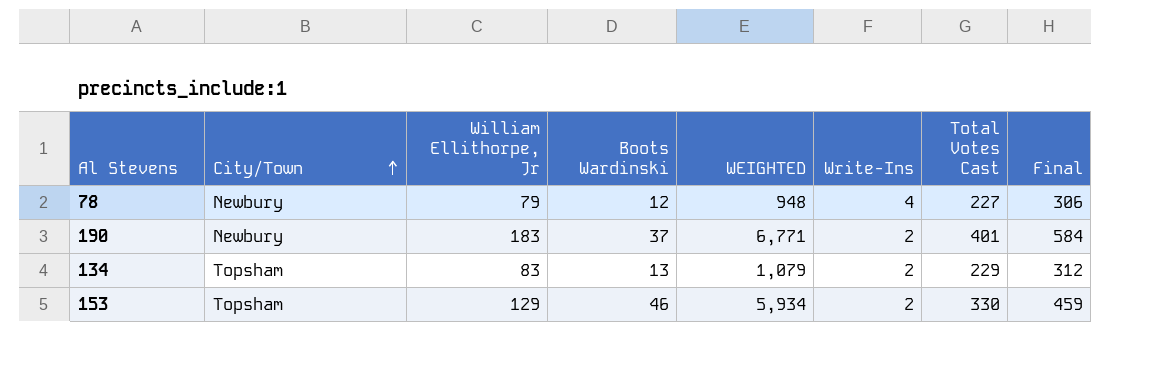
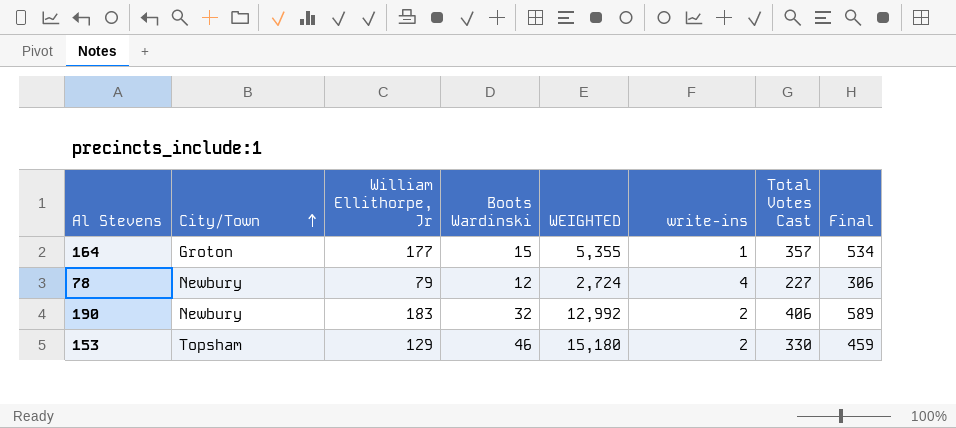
column WEIGHTED | formula: [William Ellithorpe, Jr] * [Boots Wardinski] -> [Boots Wardinski] * [Total Votes Cast]
column name: Write-Ins -> write-ins
row 134: Topsham | 83 | 13 | 1,079 | 2 | 229 | 312 -> none
row 164: none -> Groton | 177 | 15 | 5,355 | 1 | 357 | 534
190 | Boots Wardinski: 37 -> 32
190 | Total Votes Cast: 401 -> 406
190 | Final: 584 -> 589

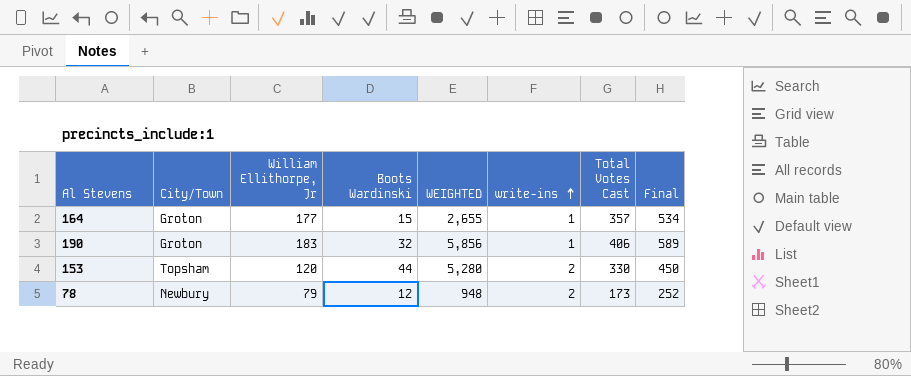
row order: City/Town ascending -> write-ins ascending
column WEIGHTED | formula: [Boots Wardinski] * [Total Votes Cast] -> [William Ellithorpe, Jr] * [Boots Wardinski]
190 | City/Town: Newbury -> Groton
190 | write-ins: 2 -> 1
153 | William Ellithorpe, Jr: 129 -> 120
153 | Boots Wardinski: 46 -> 44
153 | Final: 459 -> 450
78 | write-ins: 4 -> 2
78 | Total Votes Cast: 227 -> 173
78 | Final: 306 -> 252

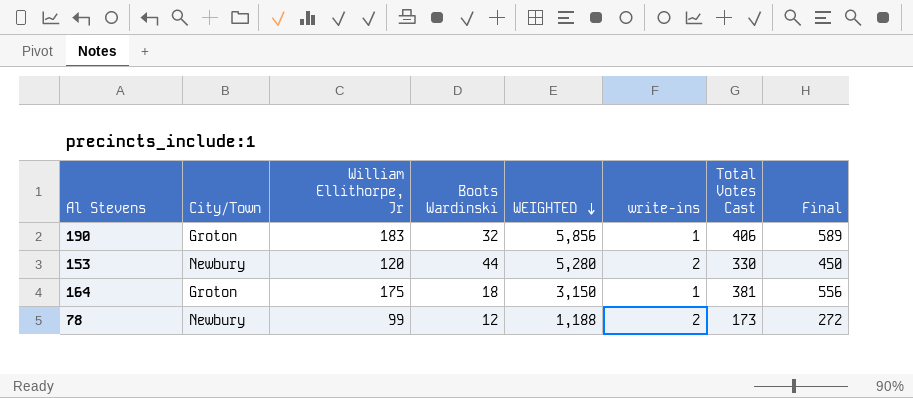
row order: write-ins ascending -> WEIGHTED descending
153 | City/Town: Topsham -> Newbury
164 | William Ellithorpe, Jr: 177 -> 175
164 | Boots Wardinski: 15 -> 18
164 | WEIGHTED: 2,655 -> 3,150
164 | Total Votes Cast: 357 -> 381
164 | Final: 534 -> 556
78 | William Ellithorpe, Jr: 79 -> 99
78 | WEIGHTED: 948 -> 1,188
78 | Final: 252 -> 272

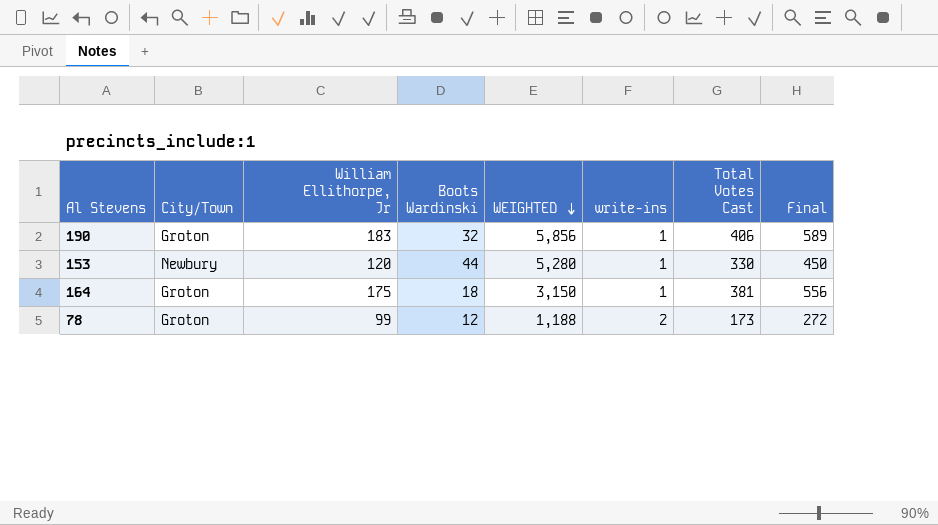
153 | write-ins: 2 -> 1
78 | City/Town: Newbury -> Groton

